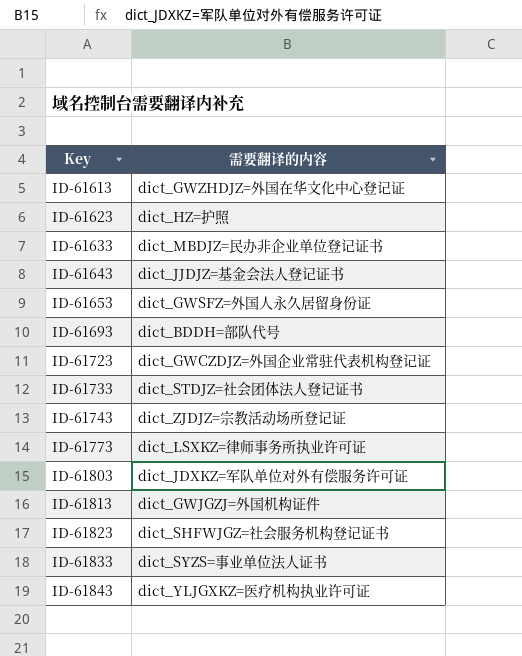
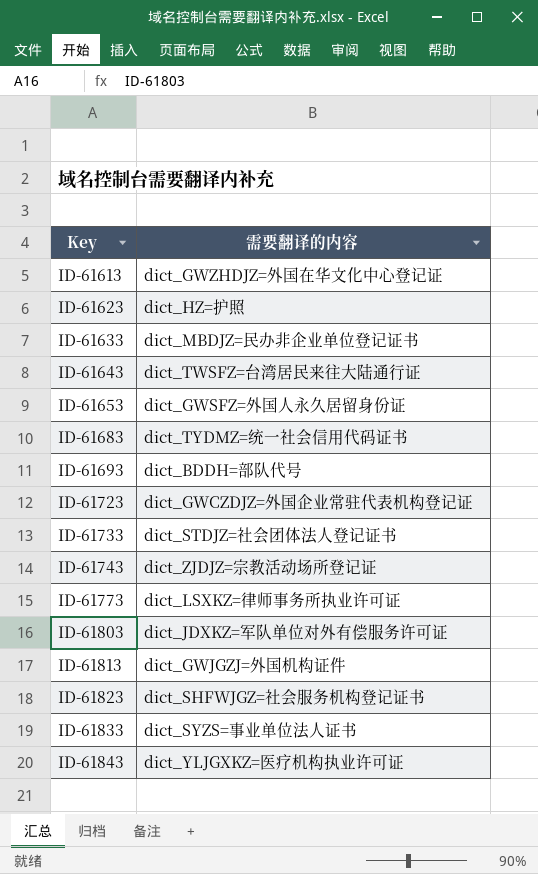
ID-61643 | 需要翻译的内容: dict_JJDJZ=基金会法人登记证书 -> dict_TWSFZ=台湾居民来往大陆通行证
row ID-61683: none -> dict_TYDMZ=统一社会信用代码证书

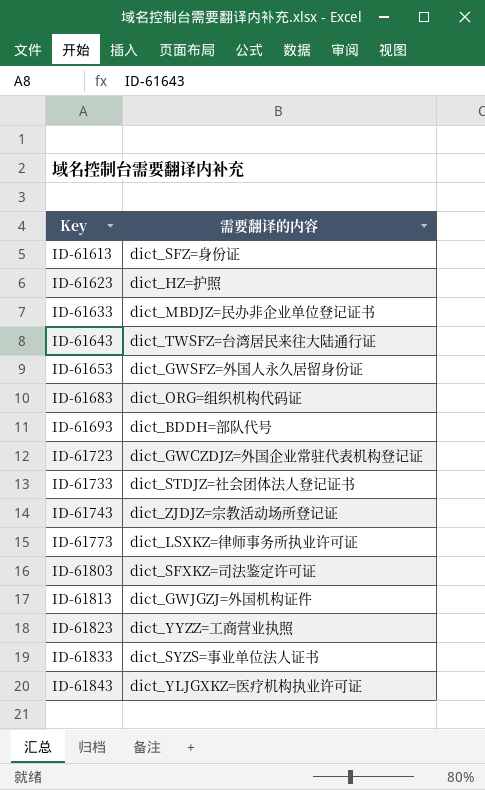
ID-61613 | 需要翻译的内容: dict_GWZHDJZ=外国在华文化中心登记证 -> dict_SFZ=身份证
ID-61683 | 需要翻译的内容: dict_TYDMZ=统一社会信用代码证书 -> dict_ORG=组织机构代码证
ID-61803 | 需要翻译的内容: dict_JDXKZ=军队单位对外有偿服务许可证 -> dict_SFXKZ=司法鉴定许可证
ID-61823 | 需要翻译的内容: dict_SHFWJGZ=社会服务机构登记证书 -> dict_YYZZ=工商营业执照

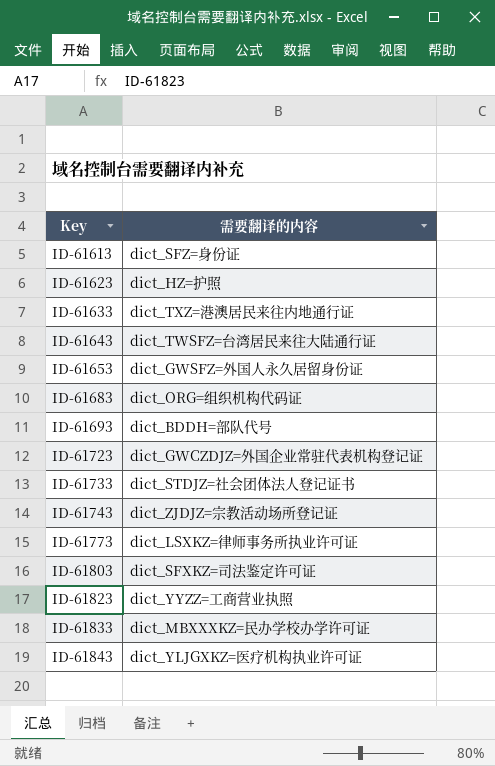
row ID-61813: dict_GWJGZJ=外国机构证件 -> none
ID-61633 | 需要翻译的内容: dict_MBDJZ=民办非企业单位登记证书 -> dict_TXZ=港澳居民来往内地通行证
ID-61833 | 需要翻译的内容: dict_SYZS=事业单位法人证书 -> dict_MBXXXKZ=民办学校办学许可证

